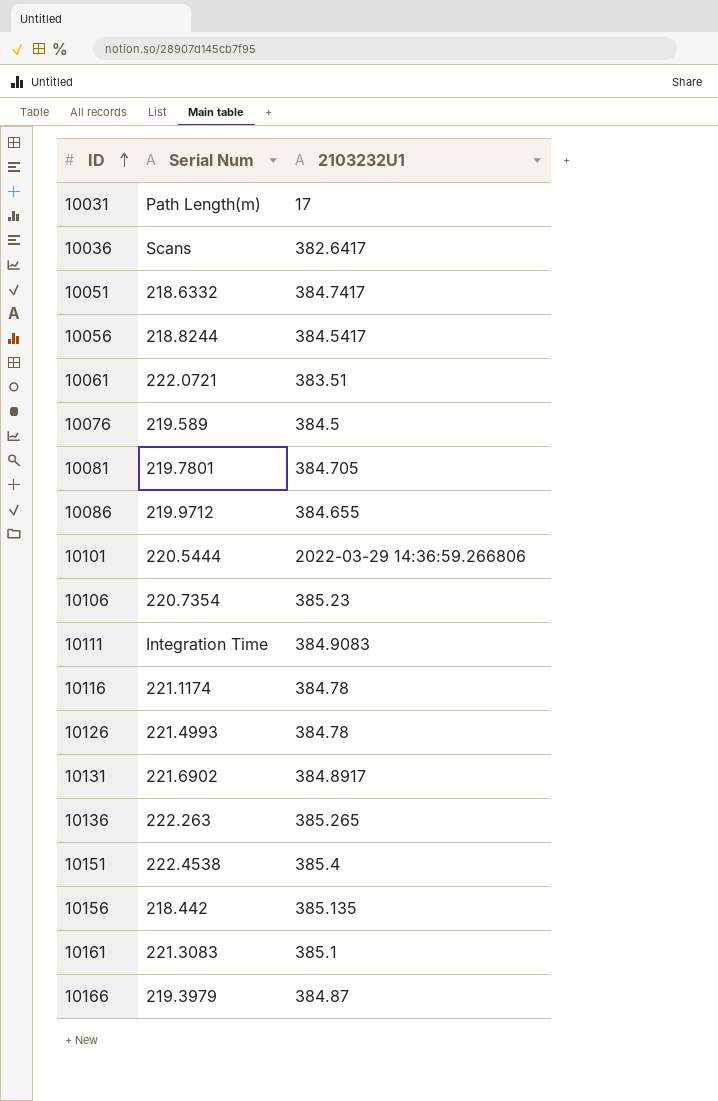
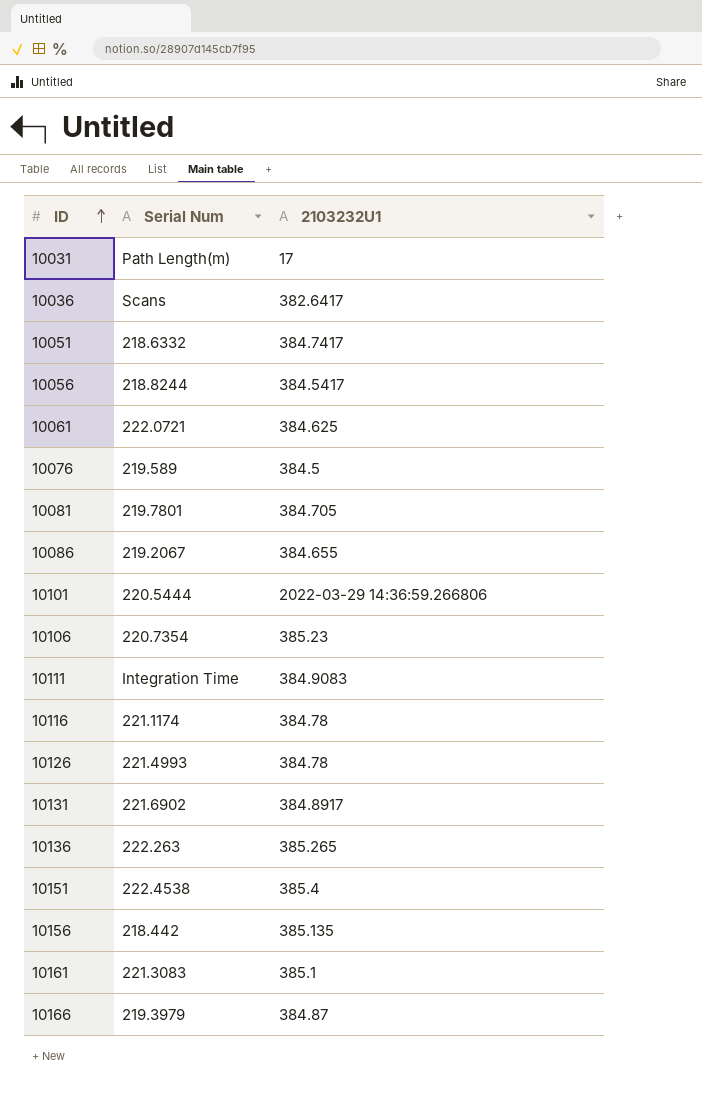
10061 | 2103232U1: 383.51 -> 384.625
10086 | Serial Num: 219.9712 -> 219.2067

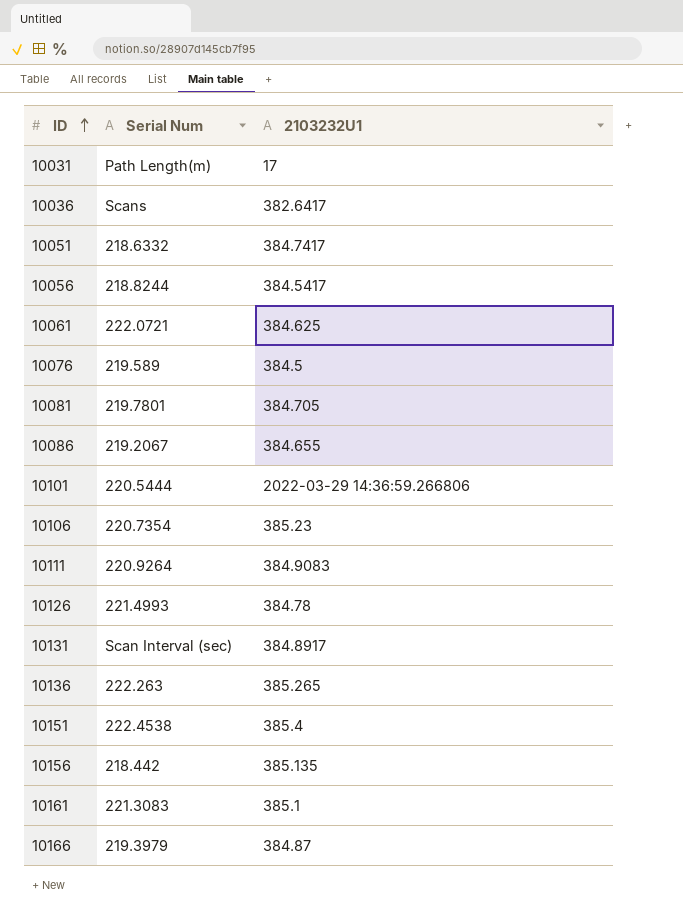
row 10116: 221.1174 | 384.78 -> none
10111 | Serial Num: Integration Time -> 220.9264
10131 | Serial Num: 221.6902 -> Scan Interval (sec)

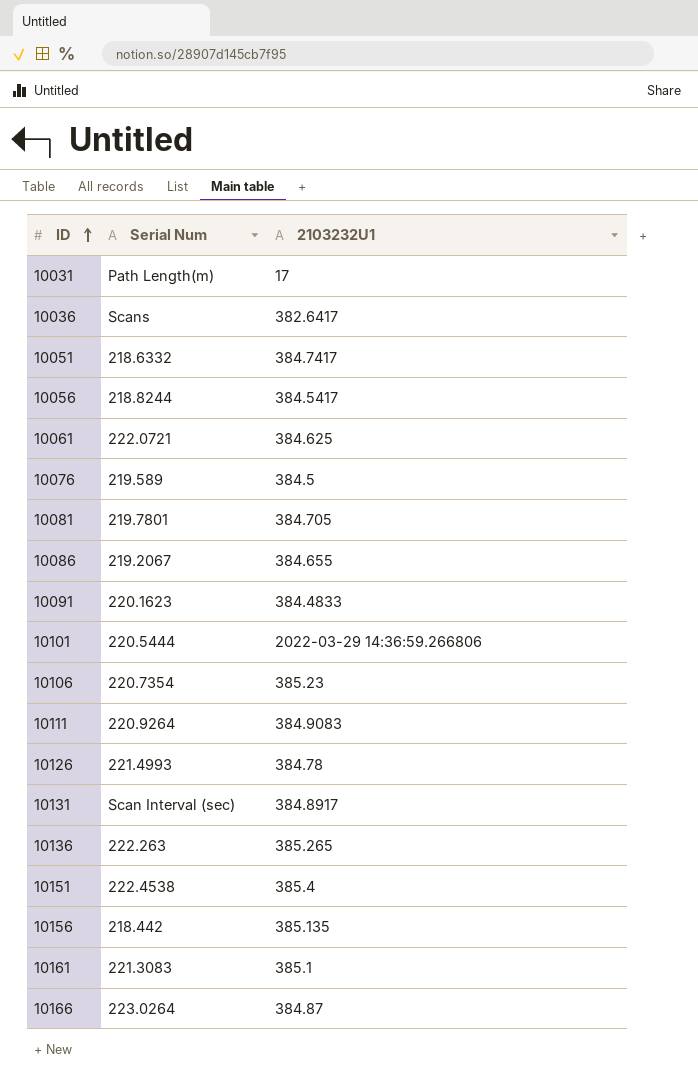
row 10091: none -> 220.1623 | 384.4833
10166 | Serial Num: 219.3979 -> 223.0264

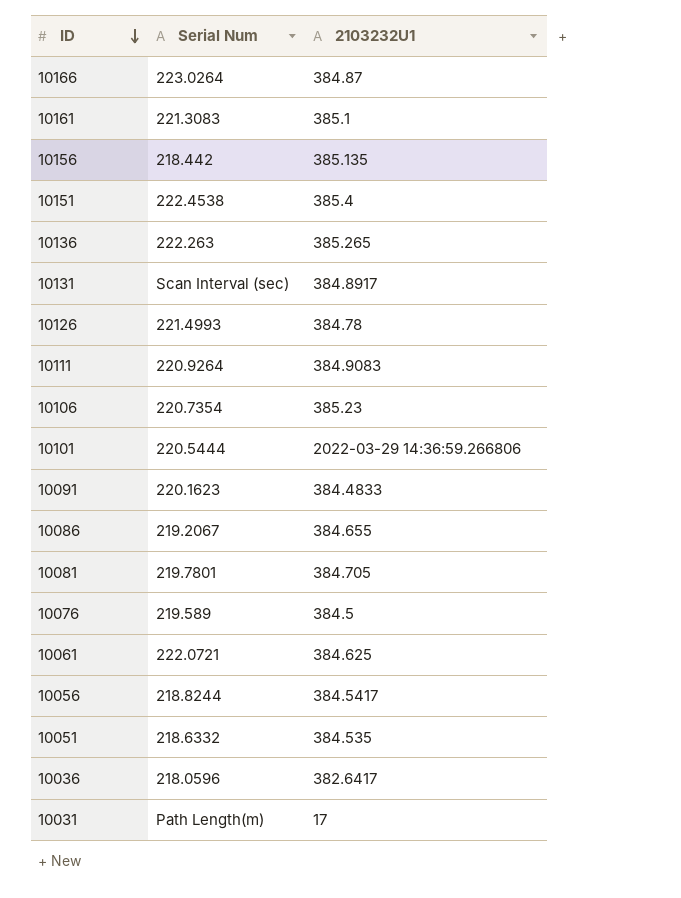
row order: ID ascending -> ID descending
10051 | 2103232U1: 384.7417 -> 384.535
10036 | Serial Num: Scans -> 218.0596

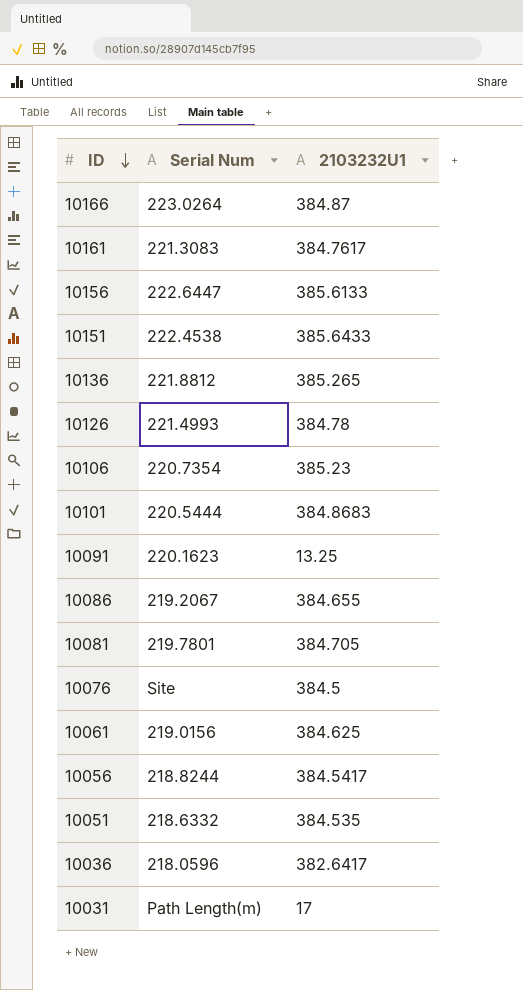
row 10131: Scan Interval (sec) | 384.8917 -> none
row 10111: 220.9264 | 384.9083 -> none
10161 | 2103232U1: 385.1 -> 384.7617
10156 | Serial Num: 218.442 -> 222.6447
10156 | 2103232U1: 385.135 -> 385.6133
10151 | 2103232U1: 385.4 -> 385.6433
10136 | Serial Num: 222.263 -> 221.8812
10101 | 2103232U1: 2022-03-29 14:36:59.266806 -> 384.8683
10091 | 2103232U1: 384.4833 -> 13.25
10076 | Serial Num: 219.589 -> Site
10061 | Serial Num: 222.0721 -> 219.0156

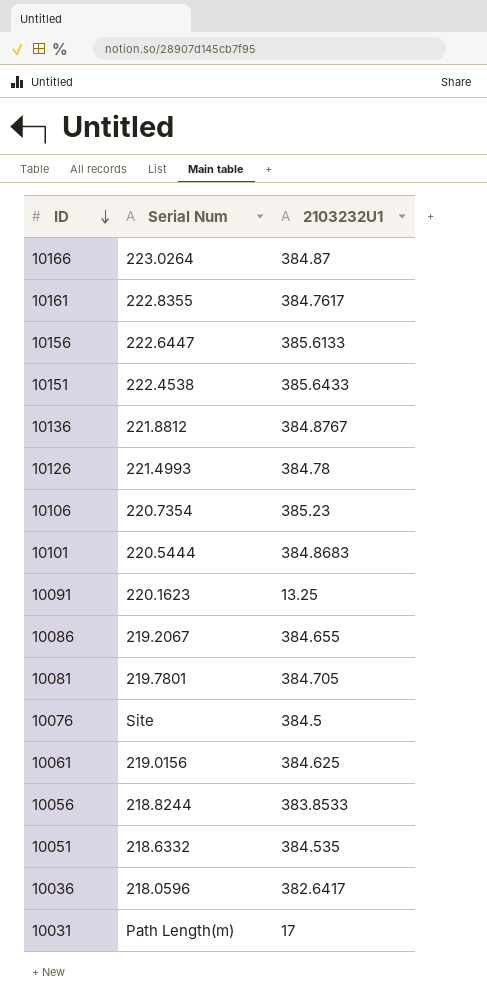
10161 | Serial Num: 221.3083 -> 222.8355
10136 | 2103232U1: 385.265 -> 384.8767
10056 | 2103232U1: 384.5417 -> 383.8533

